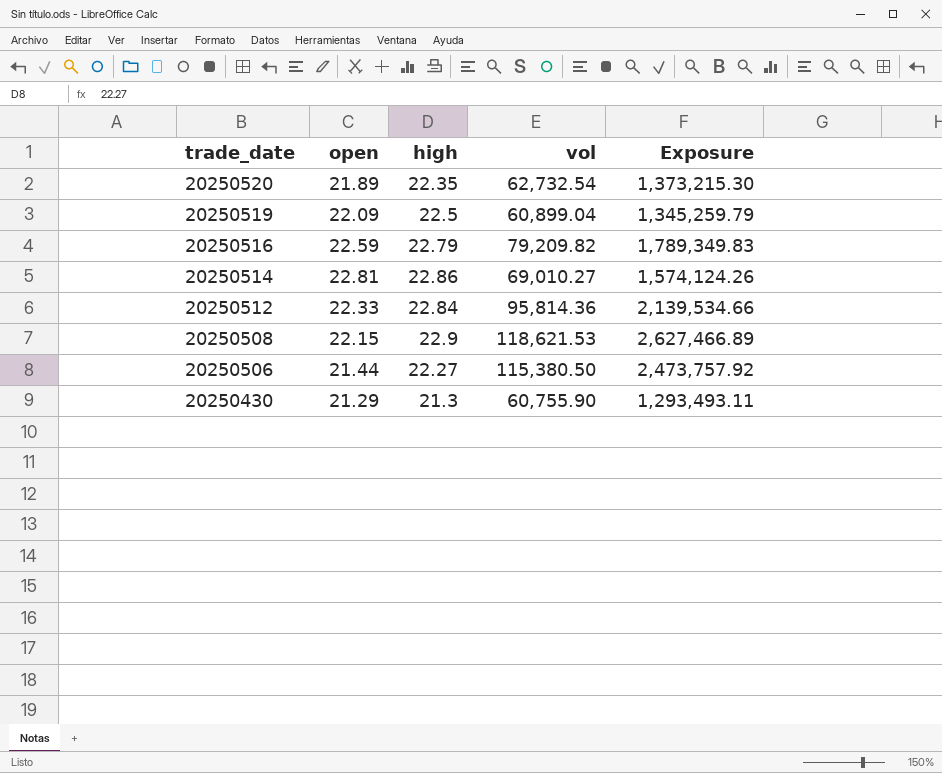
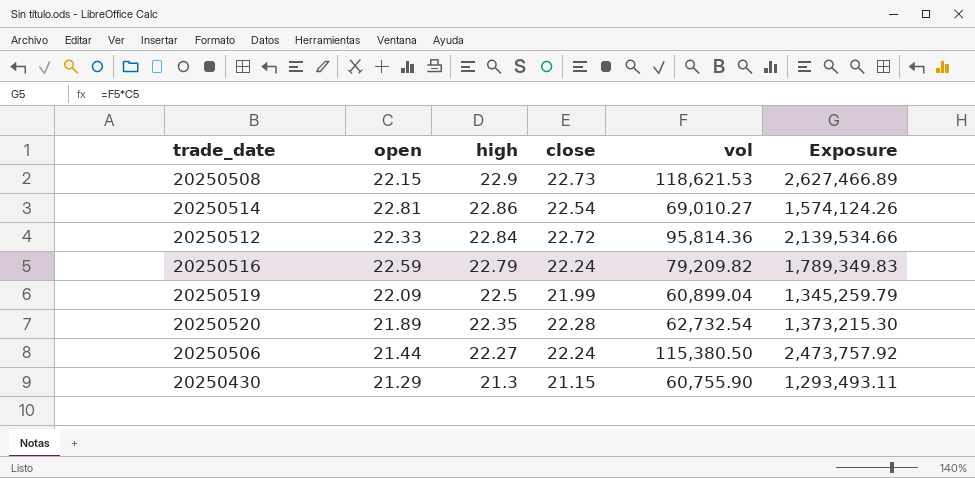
row order: trade_date descending -> high descending
column close | position: none -> 4

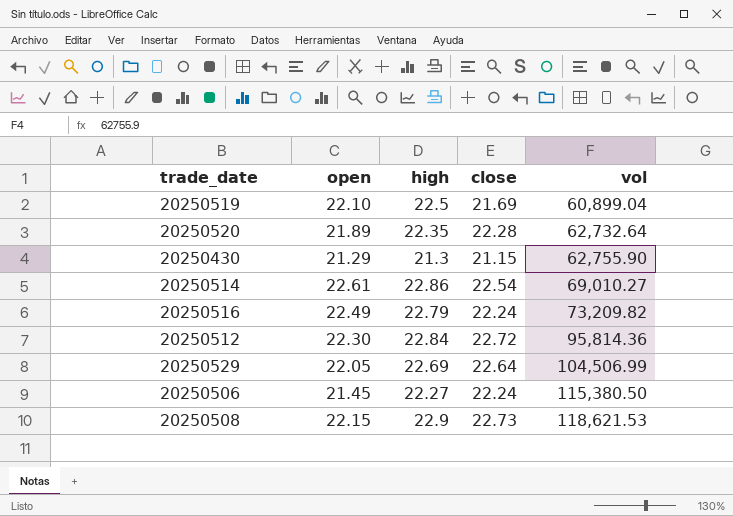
row order: high descending -> vol ascending
column Exposure | formula: [open] * [vol] -> none
20250519 | open: 22.09 -> 22.10
20250519 | close: 21.99 -> 21.69
20250520 | vol: 62,732.54 -> 62,732.64
20250430 | vol: 60,755.90 -> 62,755.90
20250514 | open: 22.81 -> 22.61
20250516 | open: 22.59 -> 22.49
20250516 | vol: 79,209.82 -> 73,209.82
20250512 | open: 22.33 -> 22.30
row 20250529: none -> 22.05 | 22.69 | 22.64 | 104,506.99
20250506 | open: 21.44 -> 21.45

